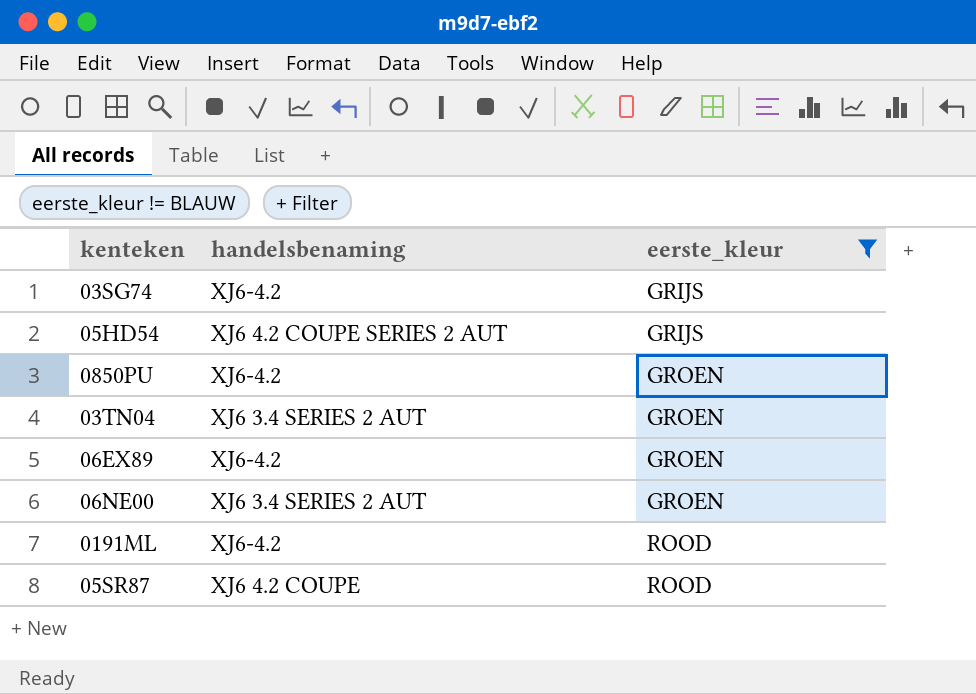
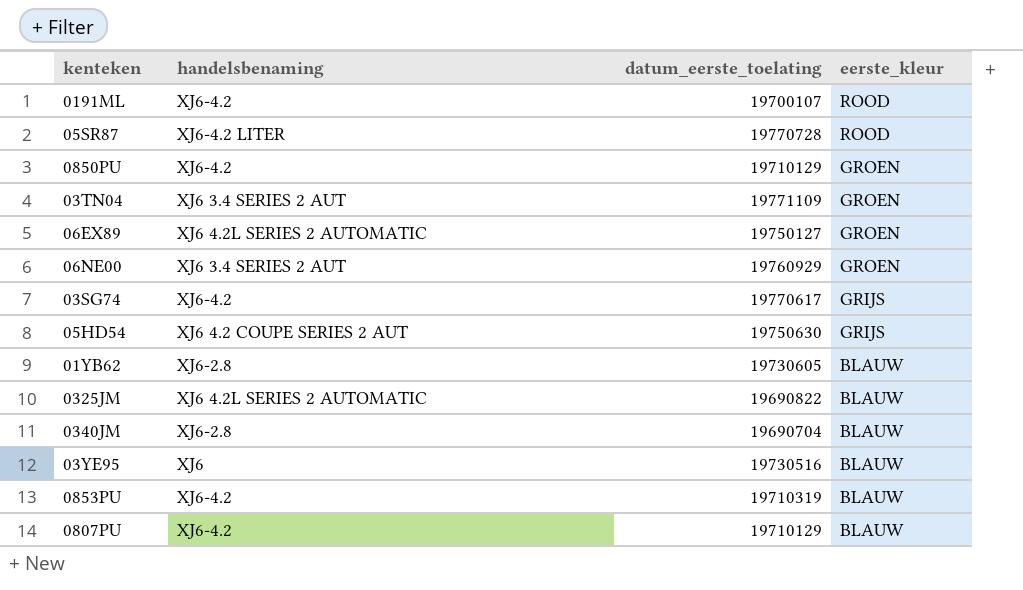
filter: eerste_kleur != BLAUW -> none
row order: eerste_kleur ascending -> eerste_kleur descending
column datum_eerste_toelating | position: none -> 3
05SR87 | handelsbenaming: XJ6 4.2 COUPE -> XJ6-4.2 LITER
06EX89 | handelsbenaming: XJ6-4.2 -> XJ6 4.2L SERIES 2 AUTOMATIC

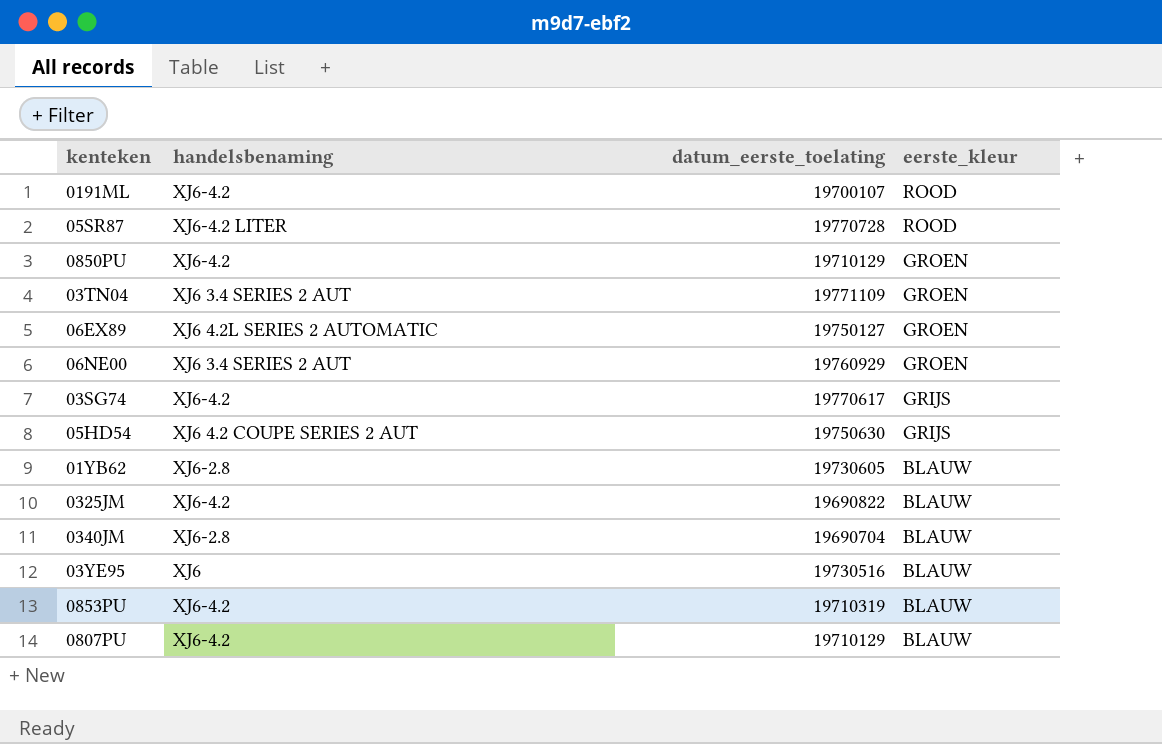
0325JM | handelsbenaming: XJ6 4.2L SERIES 2 AUTOMATIC -> XJ6-4.2

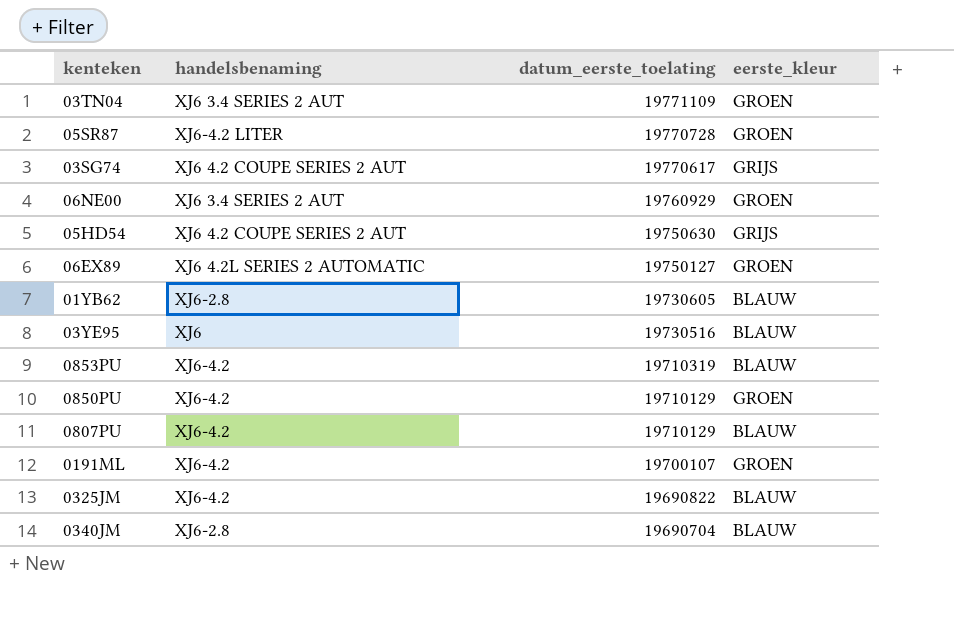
row order: eerste_kleur descending -> datum_eerste_toelating descending
05SR87 | eerste_kleur: ROOD -> GROEN
03SG74 | handelsbenaming: XJ6-4.2 -> XJ6 4.2 COUPE SERIES 2 AUT
0191ML | eerste_kleur: ROOD -> GROEN

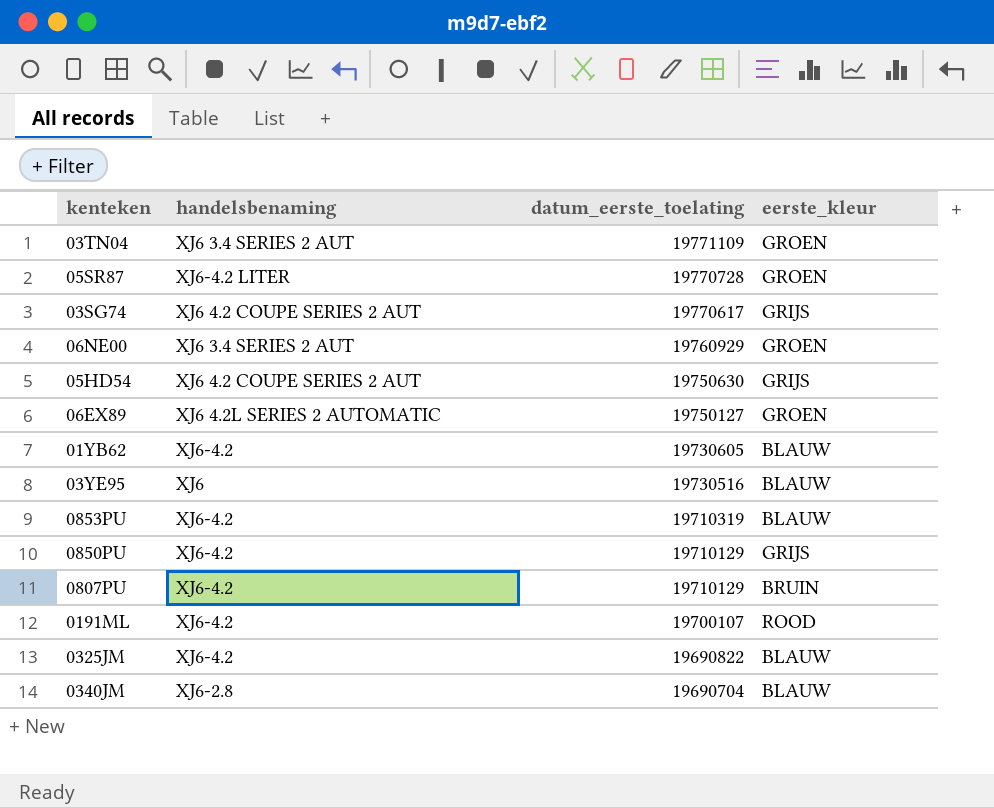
01YB62 | handelsbenaming: XJ6-2.8 -> XJ6-4.2
0850PU | eerste_kleur: GROEN -> GRIJS
0807PU | eerste_kleur: BLAUW -> BRUIN
0191ML | eerste_kleur: GROEN -> ROOD

